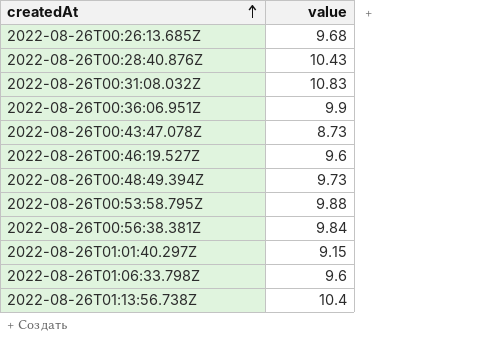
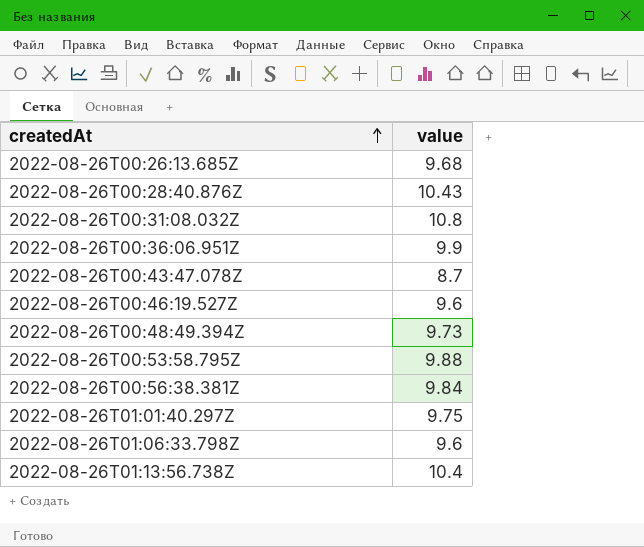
2022-08-26T00:31:08.032Z | value: 10.83 -> 10.8
2022-08-26T00:43:47.078Z | value: 8.73 -> 8.7
2022-08-26T01:01:40.297Z | value: 9.15 -> 9.75

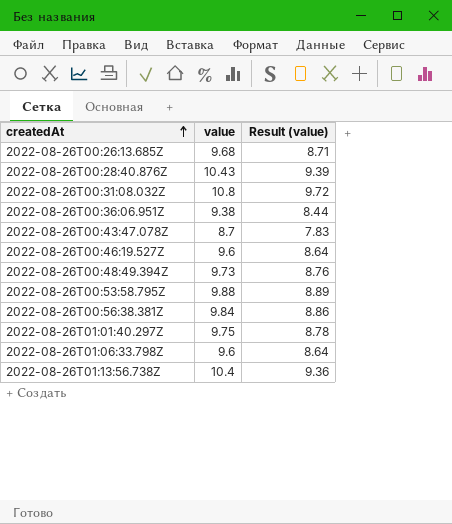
column Result (value) | formula: none -> [value] * 0.9
2022-08-26T00:36:06.951Z | value: 9.9 -> 9.38

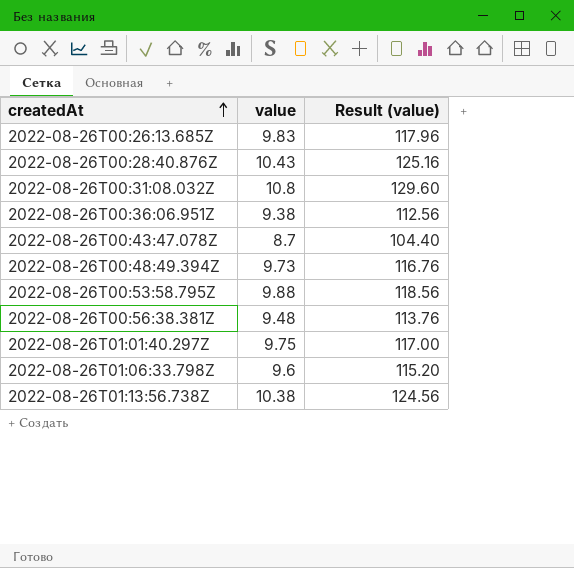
column Result (value) | formula: [value] * 0.9 -> [value] * 12
row 2022-08-26T00:46:19.527Z: 9.6 | 8.64 -> none
2022-08-26T00:26:13.685Z | value: 9.68 -> 9.83
2022-08-26T00:56:38.381Z | value: 9.84 -> 9.48
2022-08-26T01:13:56.738Z | value: 10.4 -> 10.38

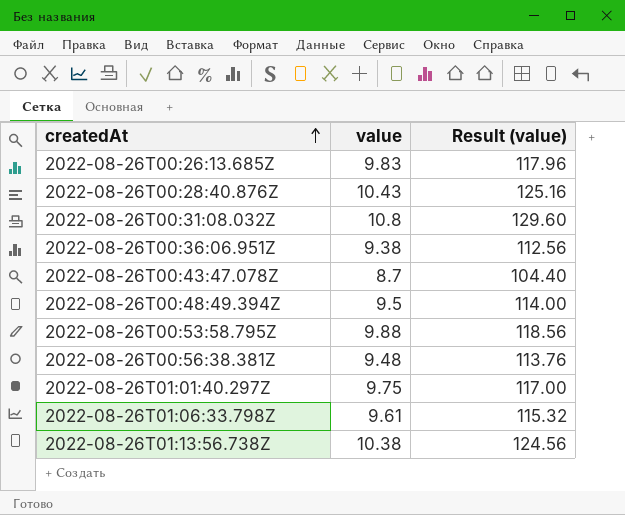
2022-08-26T00:48:49.394Z | value: 9.73 -> 9.5
2022-08-26T00:48:49.394Z | Result (value): 116.76 -> 114.00
2022-08-26T01:06:33.798Z | value: 9.6 -> 9.61
2022-08-26T01:06:33.798Z | Result (value): 115.20 -> 115.32

